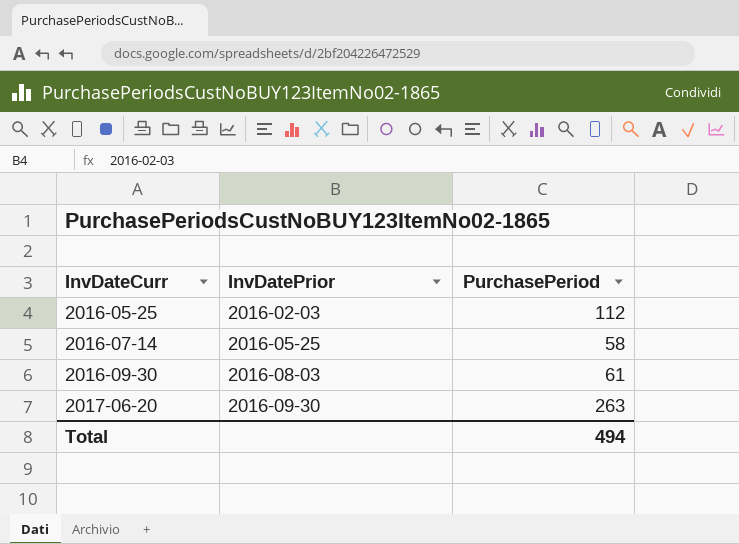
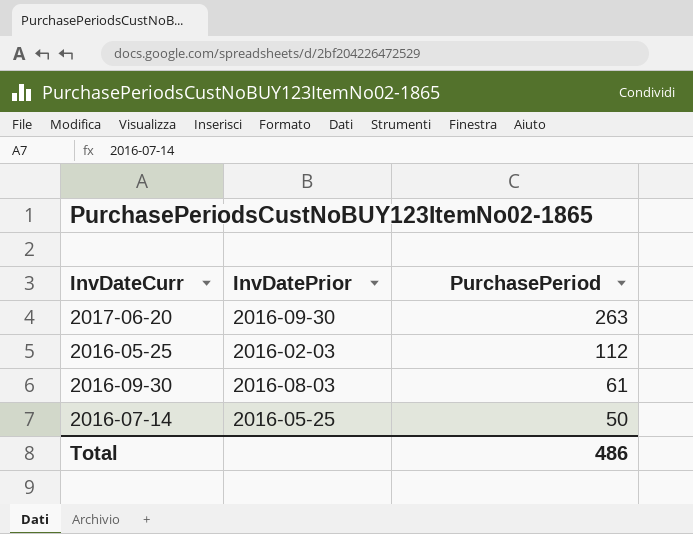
row order: InvDateCurr ascending -> PurchasePeriod descending
2016-07-14 | PurchasePeriod: 58 -> 50
Total | PurchasePeriod: 494 -> 486

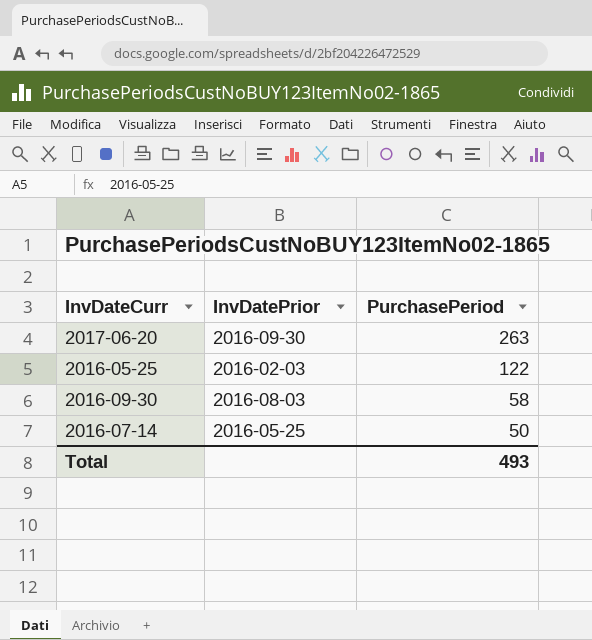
2016-05-25 | PurchasePeriod: 112 -> 122
2016-09-30 | PurchasePeriod: 61 -> 58
Total | PurchasePeriod: 486 -> 493

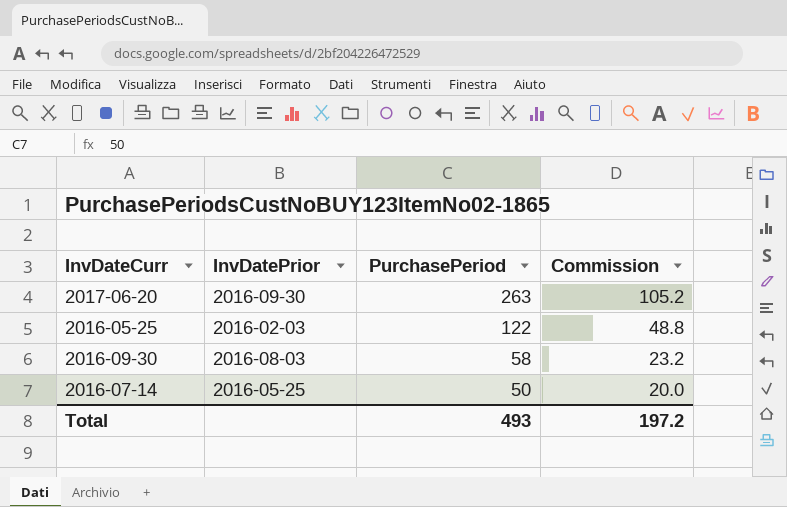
column Commission | formula: none -> [PurchasePeriod] * 0.4

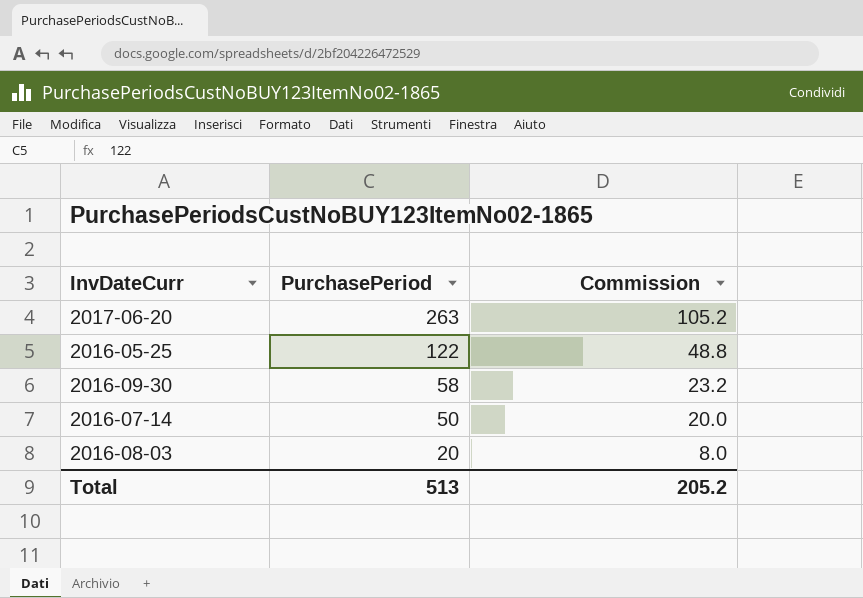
column InvDatePrior | position: 2 -> none
row 2016-08-03: none -> 20 | 8.0
Total | PurchasePeriod: 493 -> 513
Total | Commission: 197.2 -> 205.2

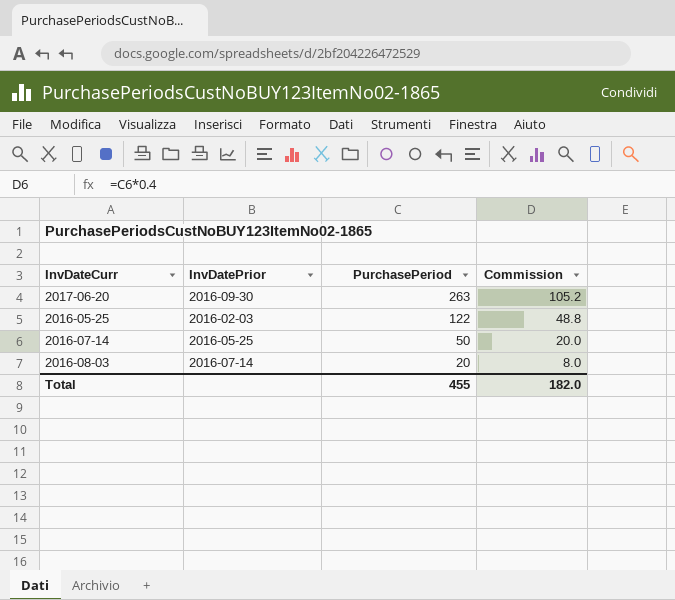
column InvDatePrior | position: none -> 2
row 2016-09-30: 58 | 23.2 -> none
Total | PurchasePeriod: 513 -> 455
Total | Commission: 205.2 -> 182.0

